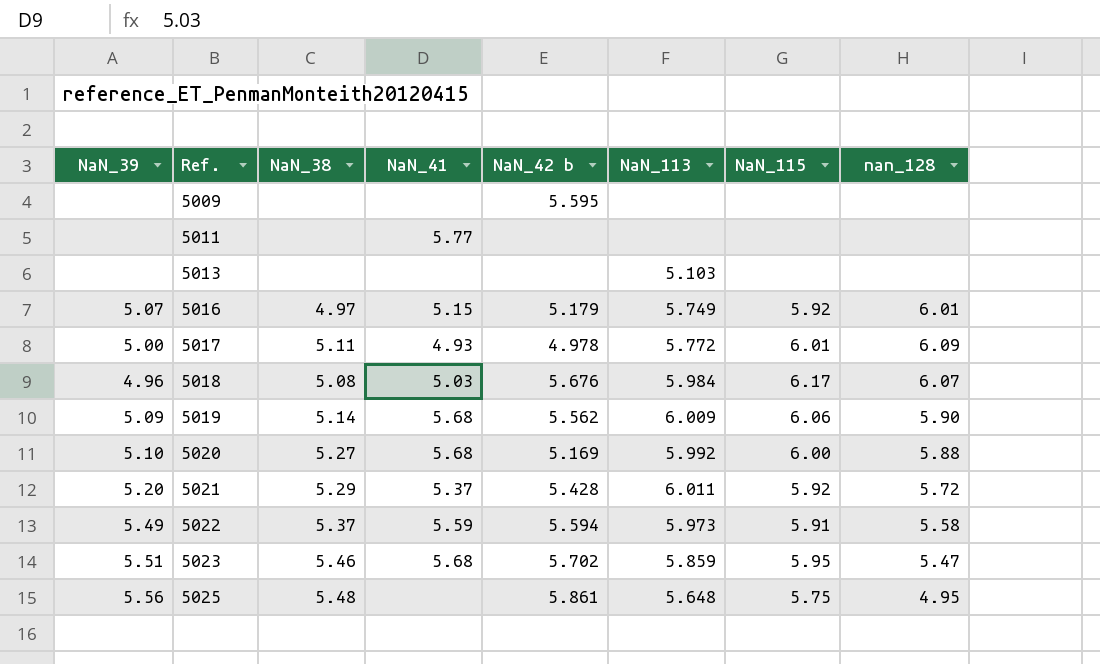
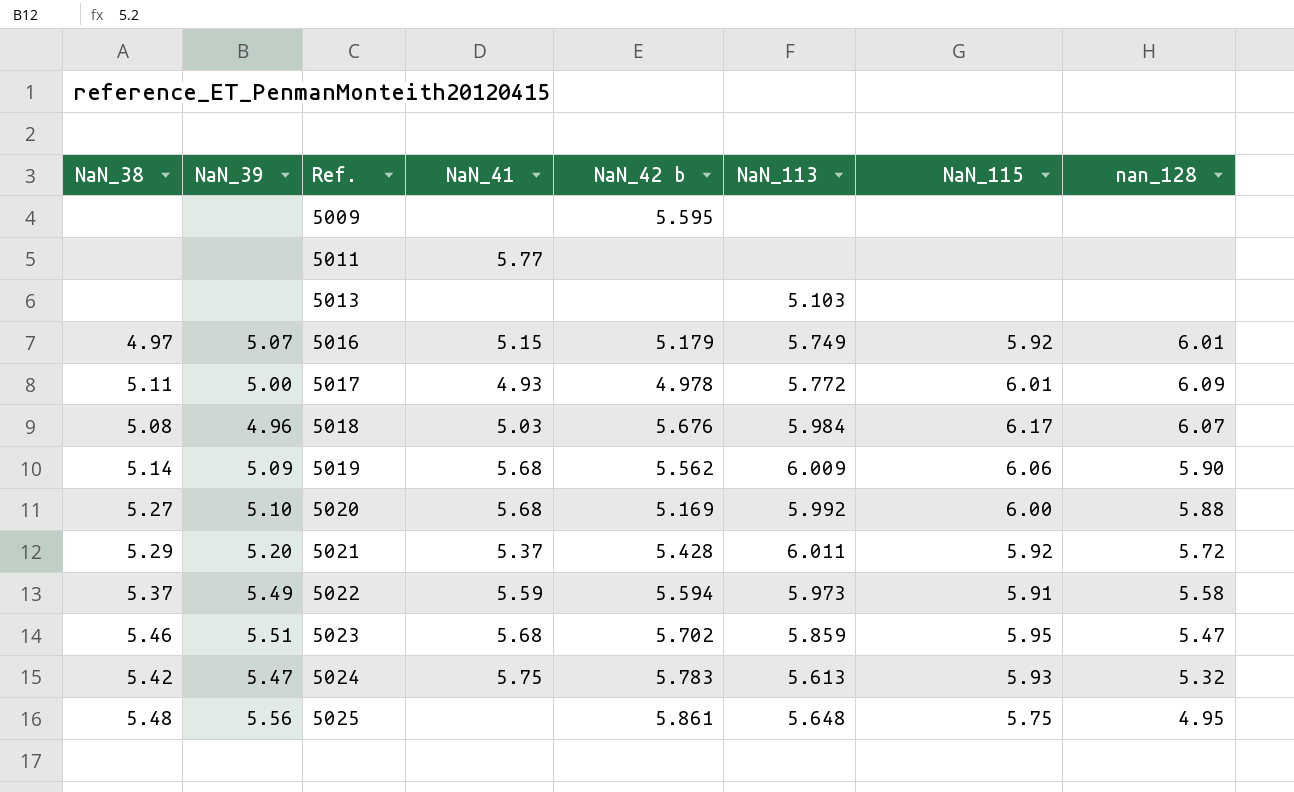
column NaN_38 | position: 3 -> 1
row 5024: none -> 5.42 | 5.47 | 5.75 | 5.783 | 5.613 | 5.93 | 5.32

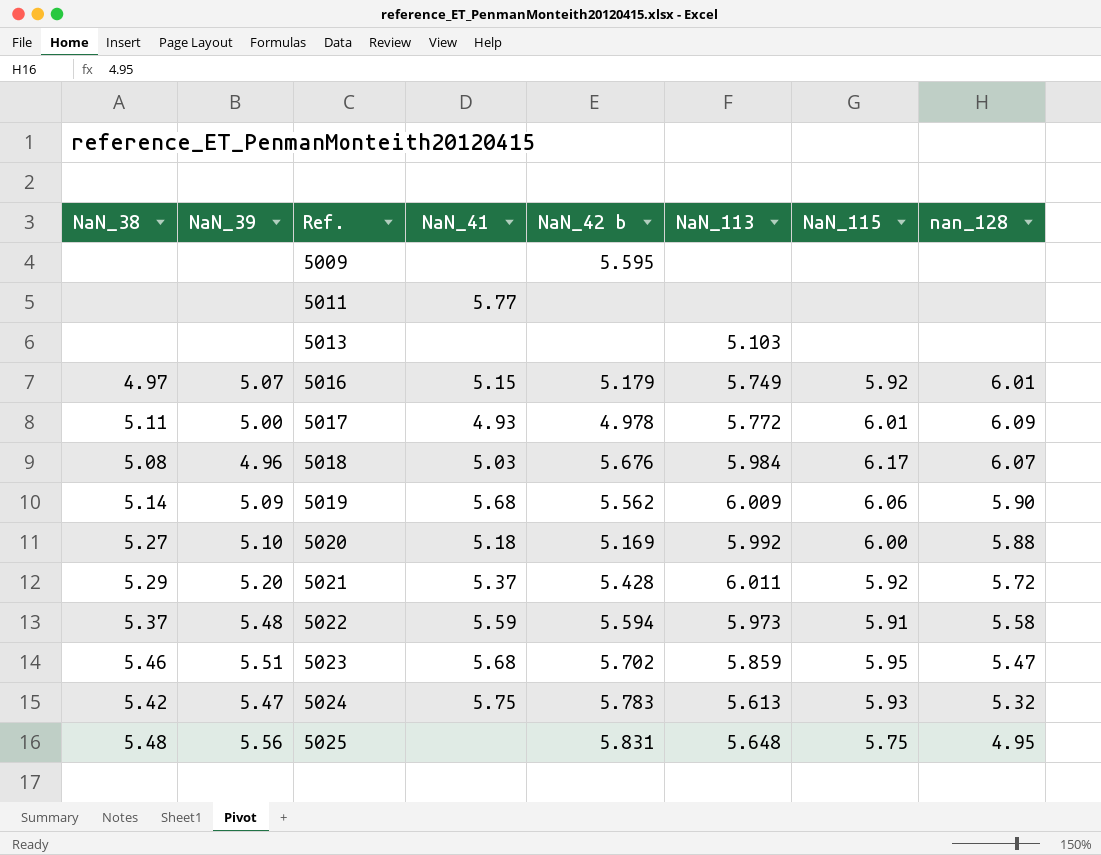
5020 | NaN_41: 5.68 -> 5.18
5022 | NaN_39: 5.49 -> 5.48
5025 | NaN_42 b: 5.861 -> 5.831

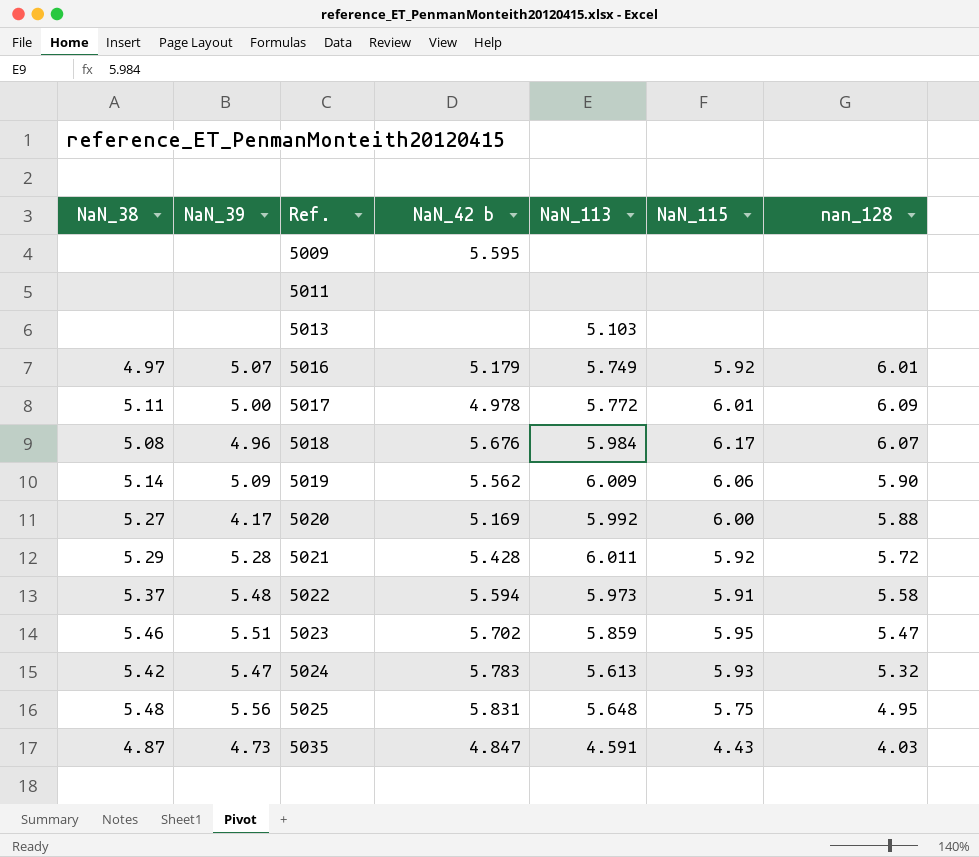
column NaN_41 | position: 4 -> none
5020 | NaN_39: 5.10 -> 4.17
5021 | NaN_39: 5.20 -> 5.28
row 5035: none -> 4.87 | 4.73 | 4.847 | 4.591 | 4.43 | 4.03

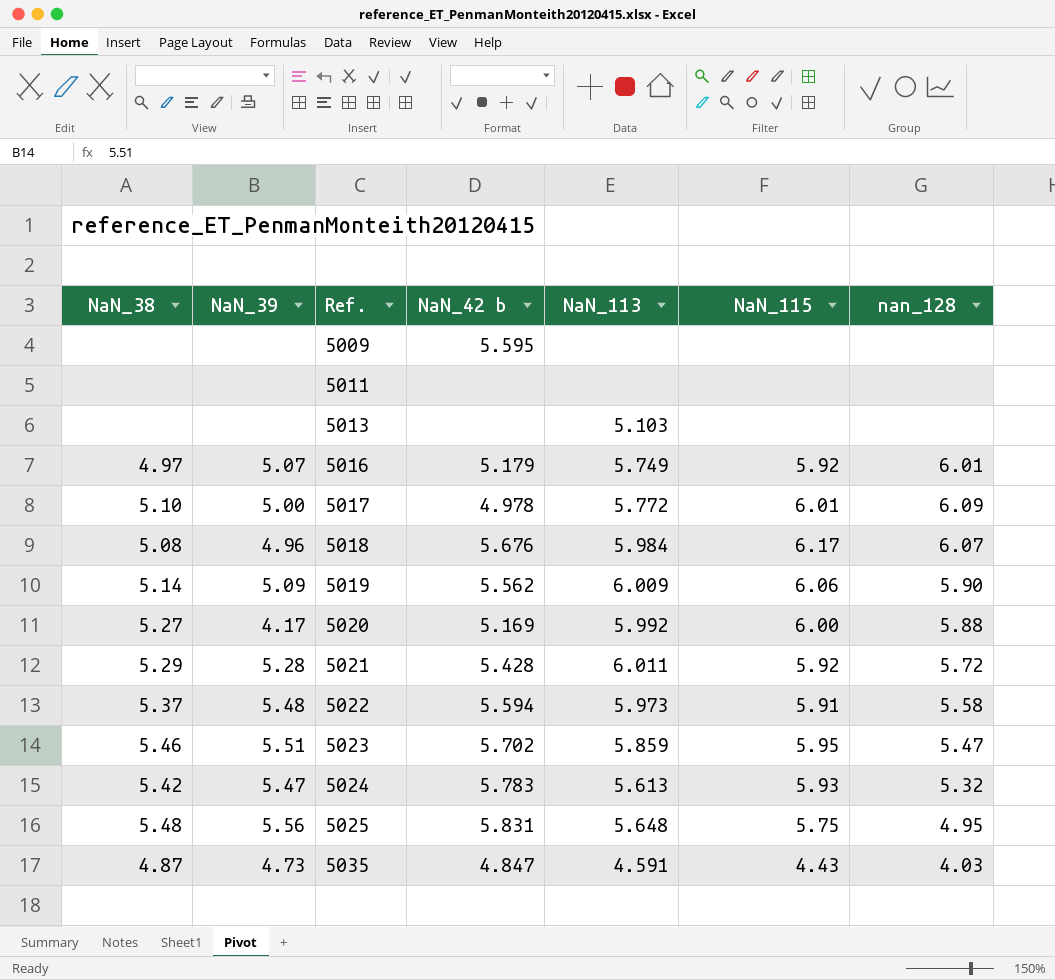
5017 | NaN_38: 5.11 -> 5.10

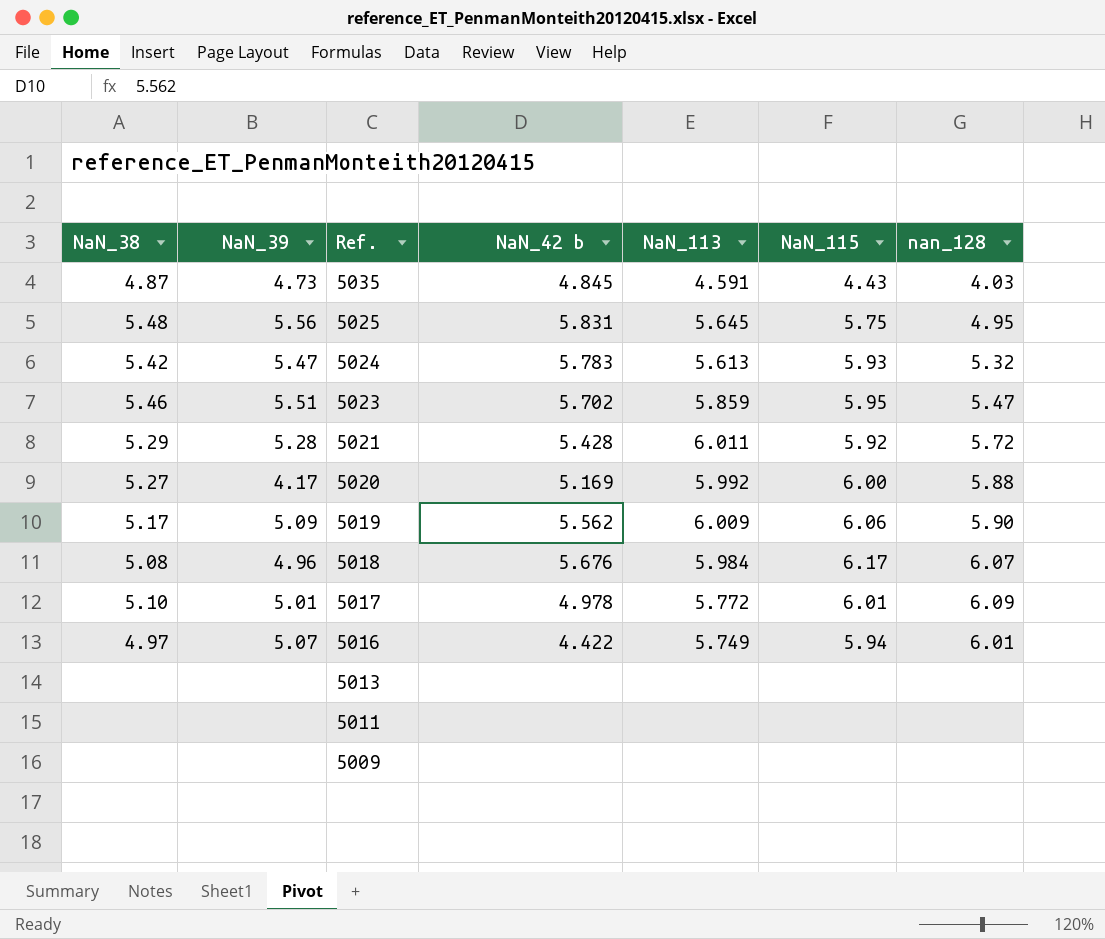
row order: Ref. ascending -> Ref. descending
row 5022: 5.37 | 5.48 | 5.594 | 5.973 | 5.91 | 5.58 -> none
5035 | NaN_42 b: 4.847 -> 4.845
5025 | NaN_113: 5.648 -> 5.645
5019 | NaN_38: 5.14 -> 5.17
5017 | NaN_39: 5.00 -> 5.01
5016 | NaN_42 b: 5.179 -> 4.422
5016 | NaN_115: 5.92 -> 5.94
5013 | NaN_113: 5.103 -> none
5009 | NaN_42 b: 5.595 -> none

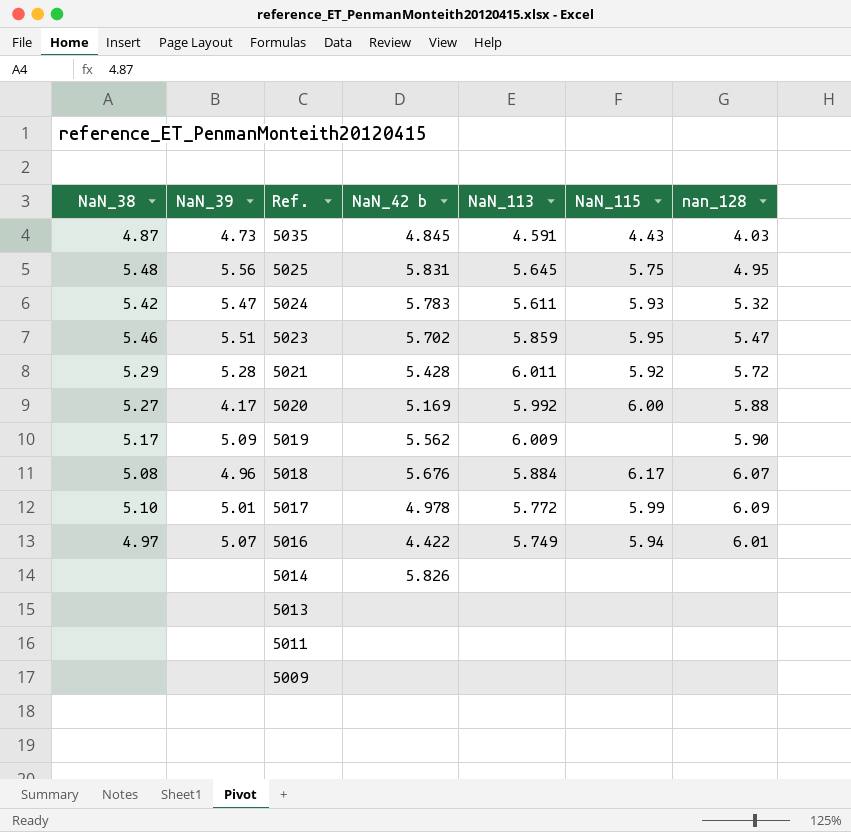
5024 | NaN_113: 5.613 -> 5.611
5019 | NaN_115: 6.06 -> none
5018 | NaN_113: 5.984 -> 5.884
5017 | NaN_115: 6.01 -> 5.99
row 5014: none -> none | none | 5.826 | none | none | none

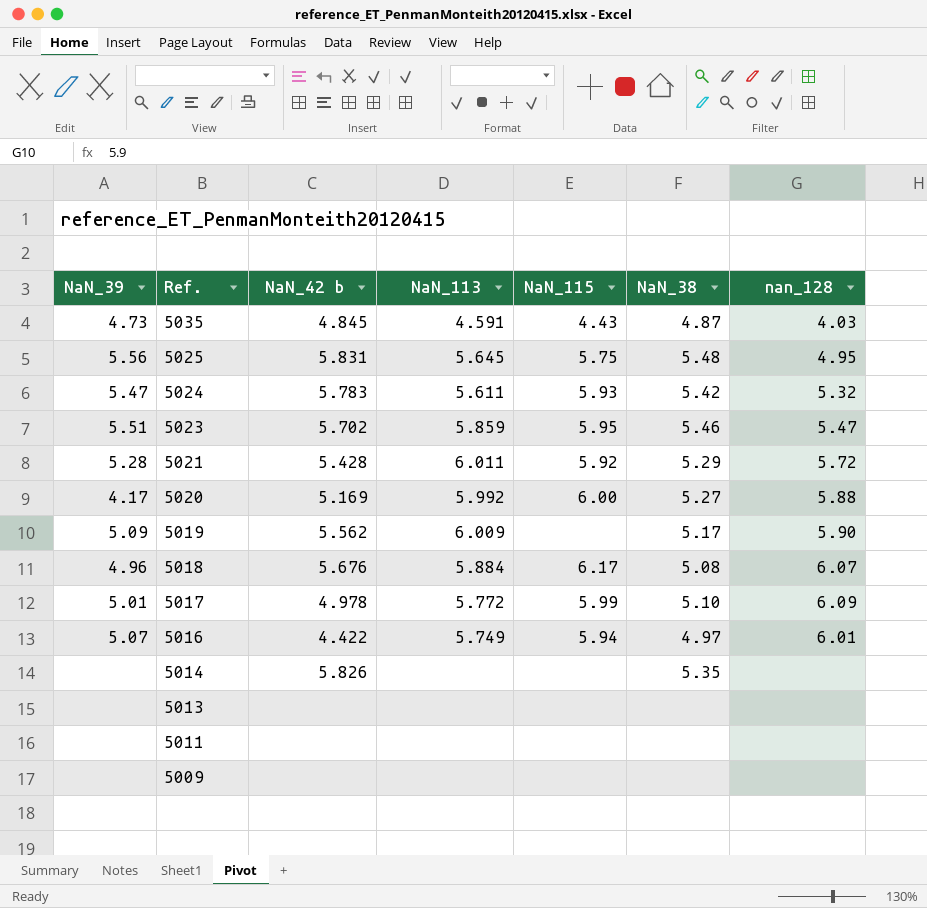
column NaN_38 | position: 1 -> 6
5014 | NaN_38: none -> 5.35

